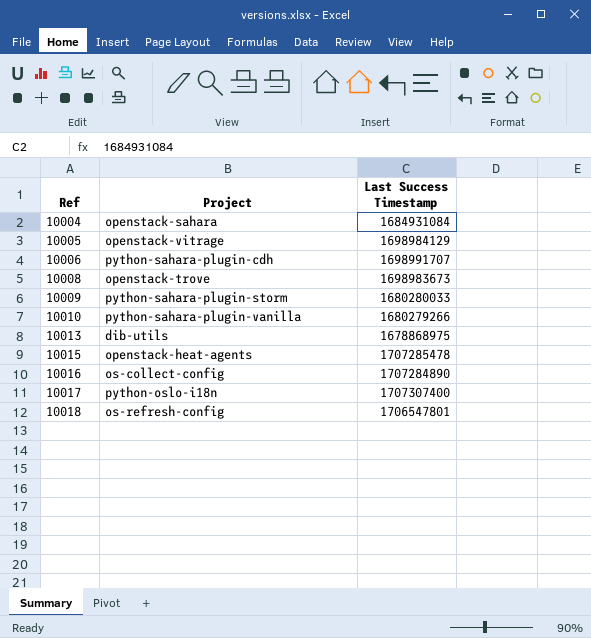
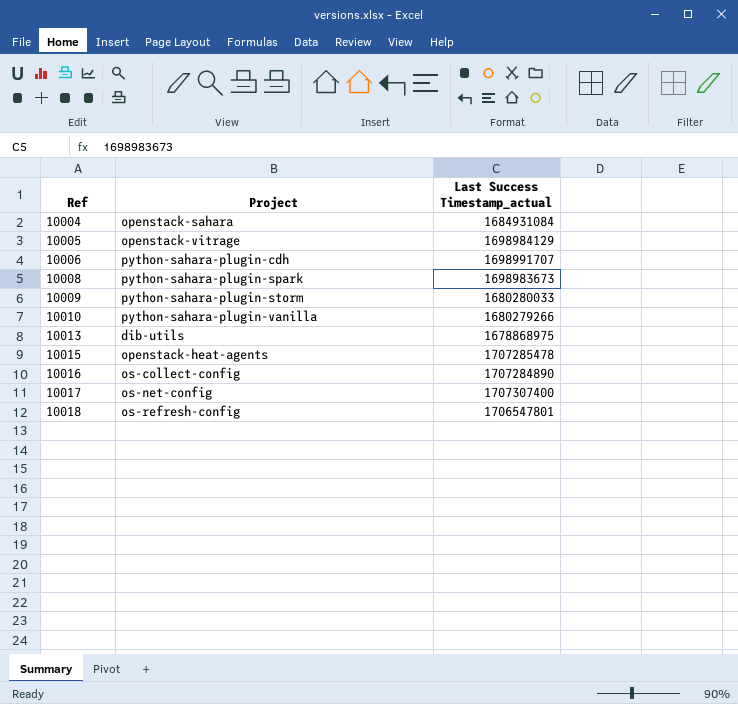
column name: Last Success Timestamp -> Last Success Timestamp_actual
10008 | Project: openstack-trove -> python-sahara-plugin-spark
10017 | Project: python-oslo-i18n -> os-net-config

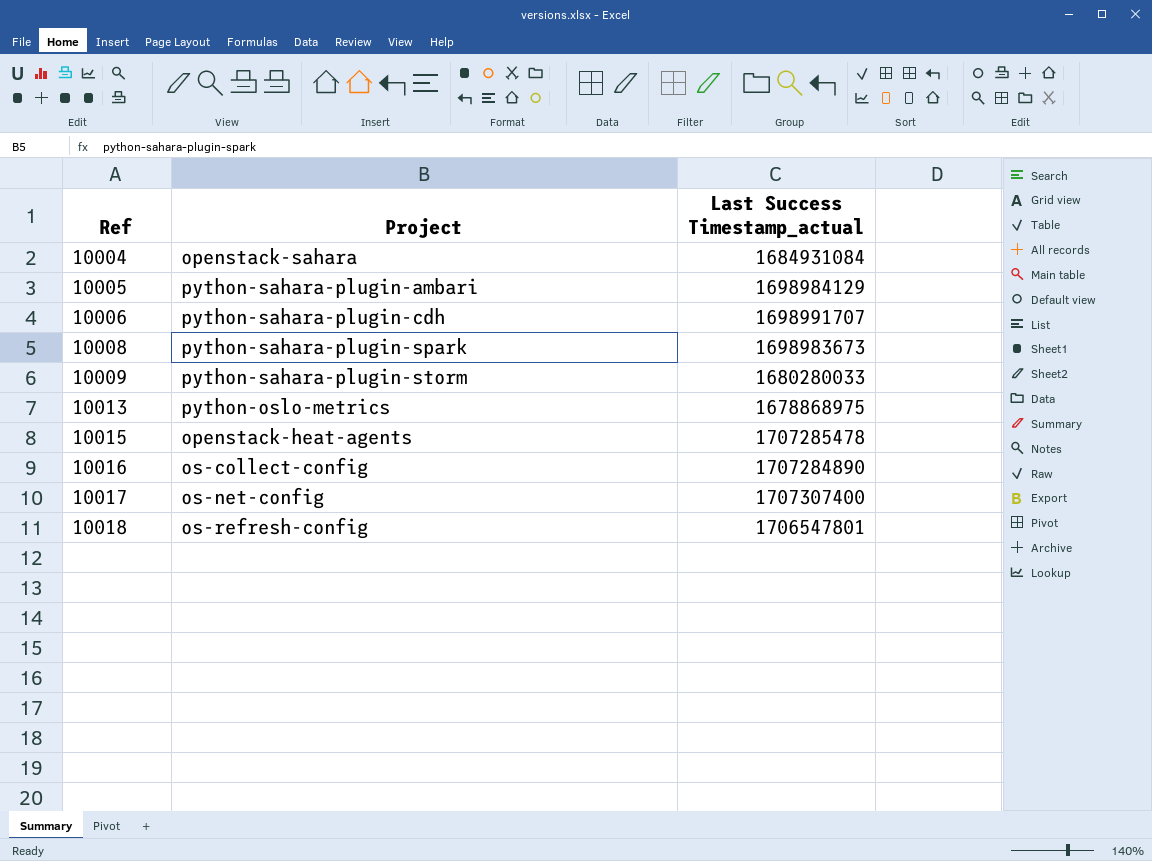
row 10010: python-sahara-plugin-vanilla | 1680279266 -> none
10005 | Project: openstack-vitrage -> python-sahara-plugin-ambari
10013 | Project: dib-utils -> python-oslo-metrics

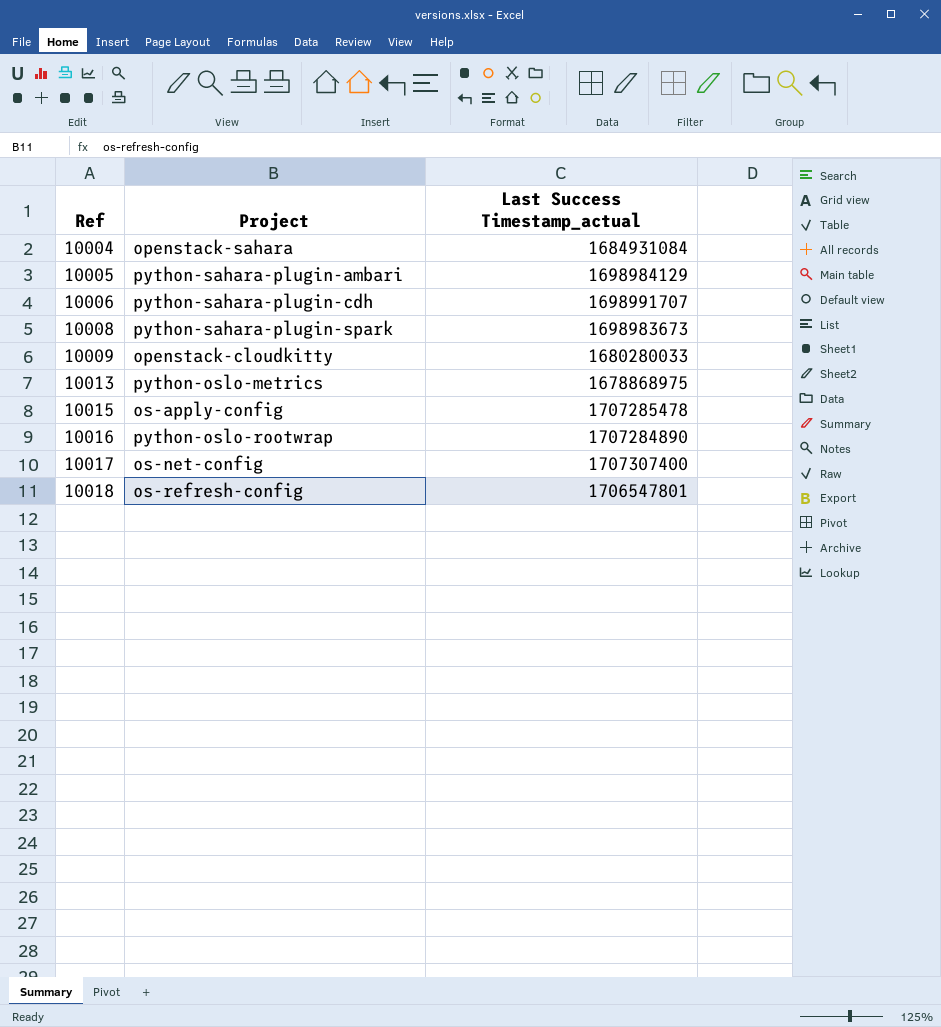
10009 | Project: python-sahara-plugin-storm -> openstack-cloudkitty
10015 | Project: openstack-heat-agents -> os-apply-config
10016 | Project: os-collect-config -> python-oslo-rootwrap

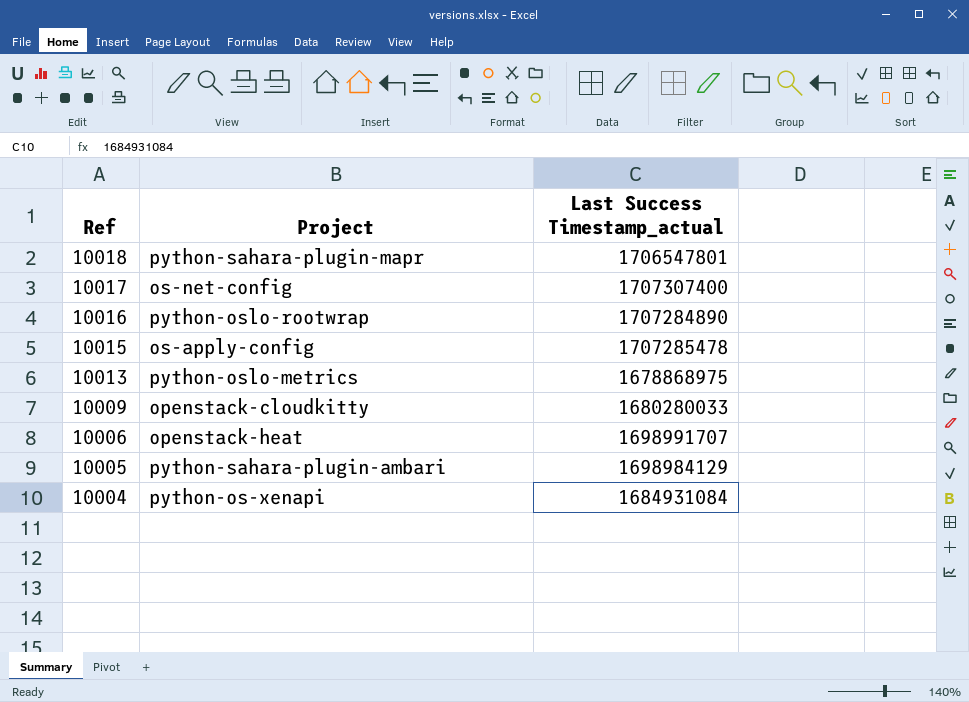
row order: Ref ascending -> Ref descending
row 10008: python-sahara-plugin-spark | 1698983673 -> none
10018 | Project: os-refresh-config -> python-sahara-plugin-mapr
10006 | Project: python-sahara-plugin-cdh -> openstack-heat
10004 | Project: openstack-sahara -> python-os-xenapi

